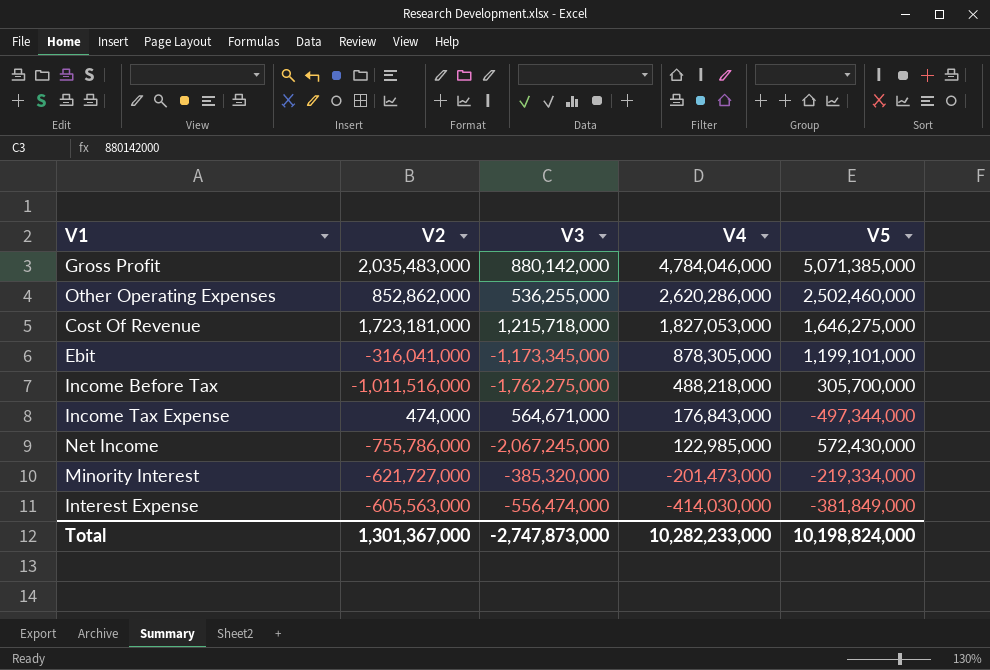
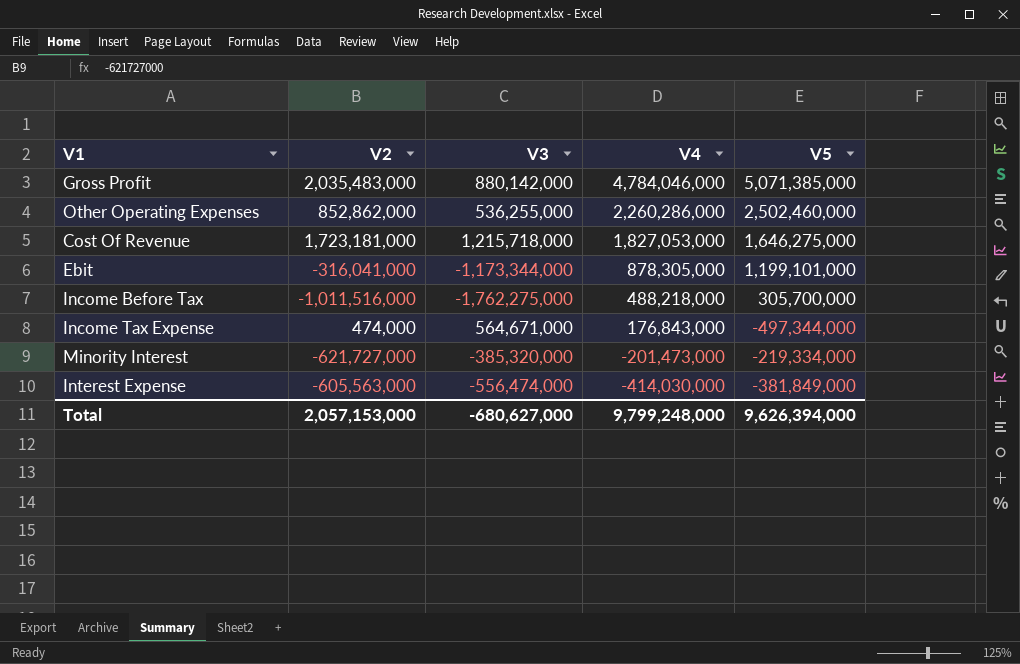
row Net Income: -755,786,000 | -2,067,245,000 | 122,985,000 | 572,430,000 -> none
Other Operating Expenses | V4: 2,620,286,000 -> 2,260,286,000
Ebit | V3: -1,173,345,000 -> -1,173,344,000
Total | V2: 1,301,367,000 -> 2,057,153,000
Total | V3: -2,747,873,000 -> -680,627,000
Total | V4: 10,282,233,000 -> 9,799,248,000
Total | V5: 10,198,824,000 -> 9,626,394,000

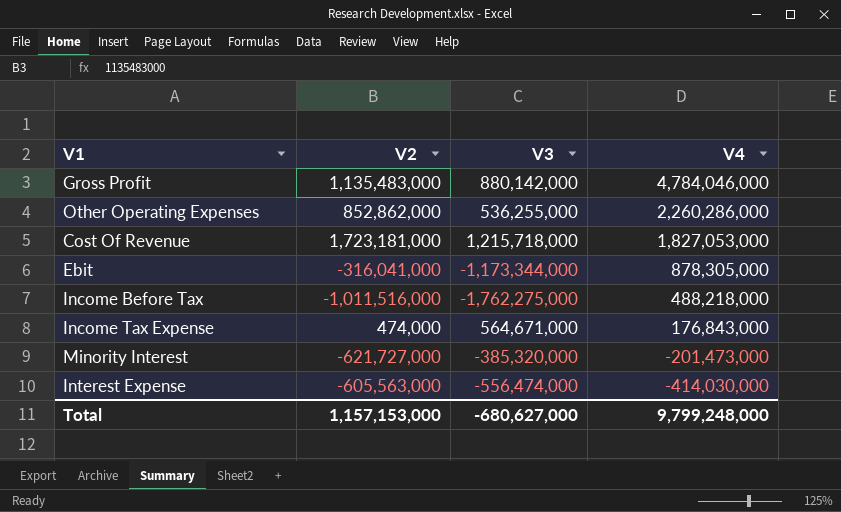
column V5 | position: 5 -> none
Gross Profit | V2: 2,035,483,000 -> 1,135,483,000
Total | V2: 2,057,153,000 -> 1,157,153,000

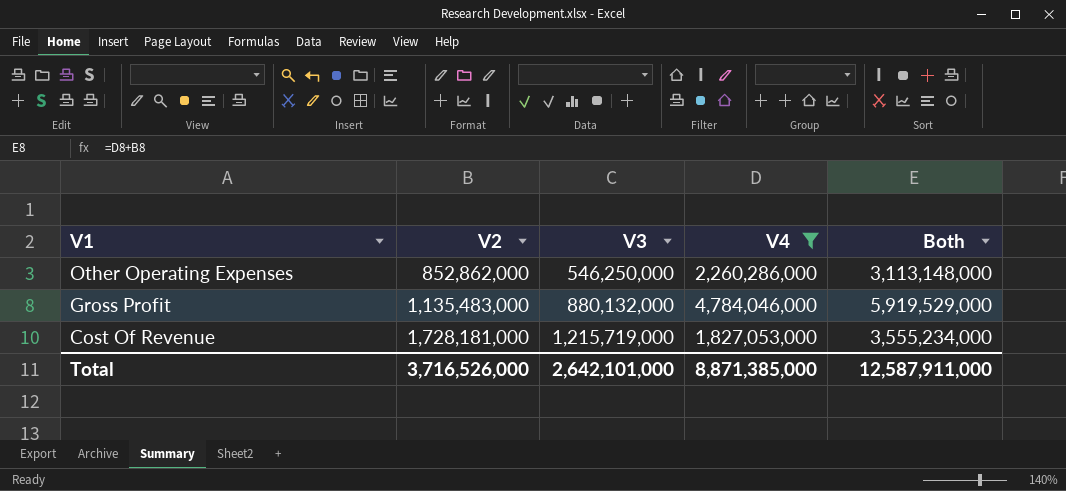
filter: none -> V4 >= 1,827,053,000
row order: V4 descending -> V1 descending
column Both | formula: none -> [V2] + [V4]
Other Operating Expenses | V3: 536,255,000 -> 546,250,000
Gross Profit | V3: 880,142,000 -> 880,132,000
Cost Of Revenue | V2: 1,723,181,000 -> 1,728,181,000
Cost Of Revenue | V3: 1,215,718,000 -> 1,215,719,000
Total | V2: 1,157,153,000 -> 3,716,526,000
Total | V3: -680,627,000 -> 2,642,101,000
Total | V4: 9,799,248,000 -> 8,871,385,000

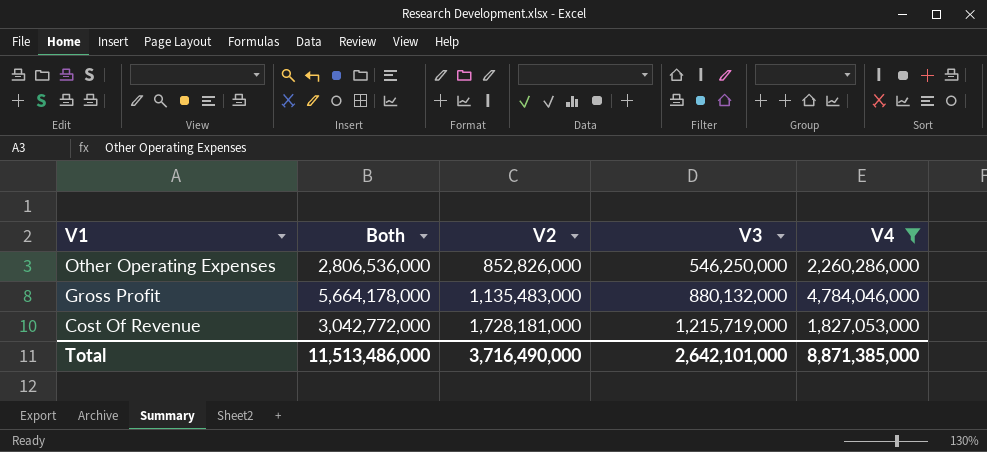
column Both | formula: [V2] + [V4] -> [V3] + [V4]
column Both | position: 5 -> 2
Other Operating Expenses | V2: 852,862,000 -> 852,826,000
Total | Both: 12,587,911,000 -> 11,513,486,000
Total | V2: 3,716,526,000 -> 3,716,490,000

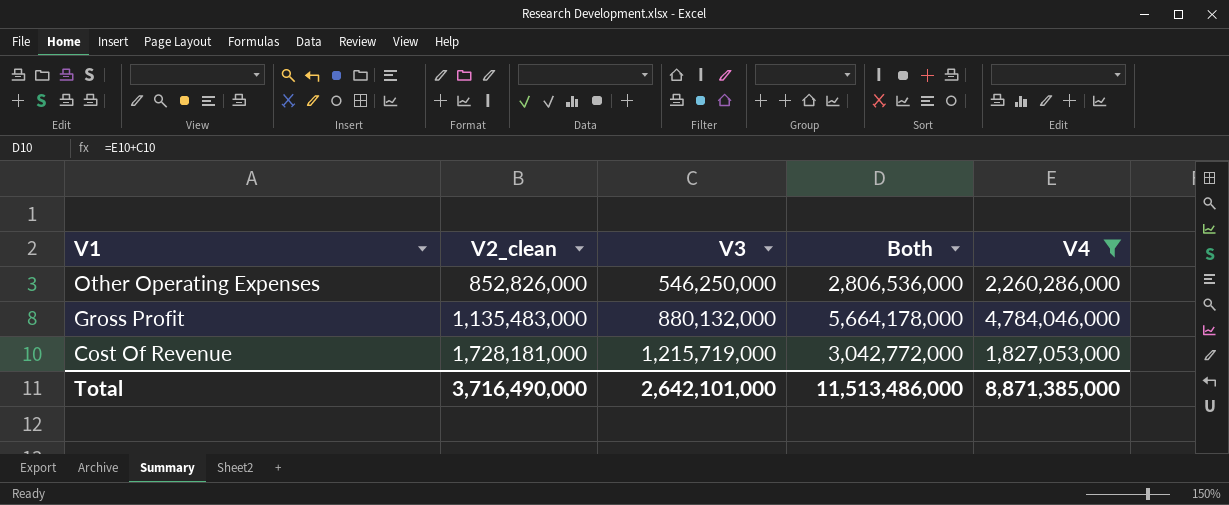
column name: V2 -> V2_clean
column Both | position: 2 -> 4

